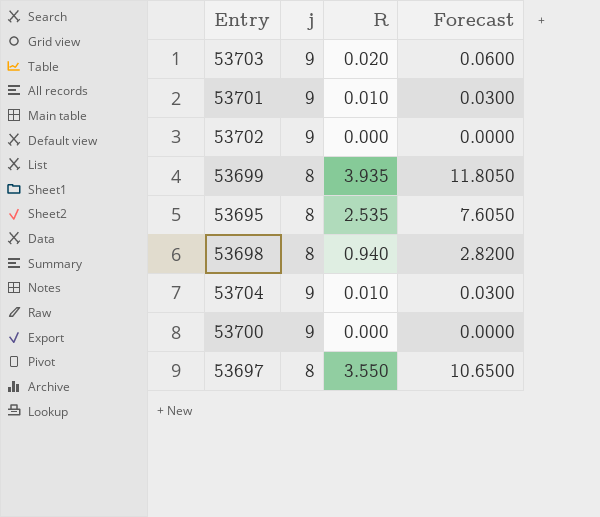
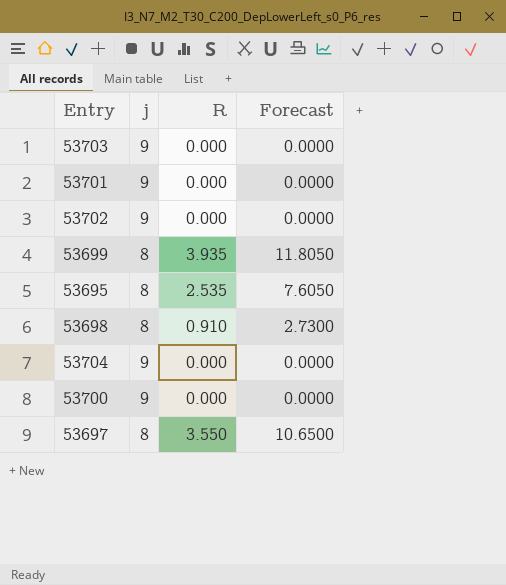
53703 | R: 0.020 -> 0.000
53703 | Forecast: 0.0600 -> 0.0000
53701 | R: 0.010 -> 0.000
53701 | Forecast: 0.0300 -> 0.0000
53698 | R: 0.940 -> 0.910
53698 | Forecast: 2.8200 -> 2.7300
53704 | R: 0.010 -> 0.000
53704 | Forecast: 0.0300 -> 0.0000

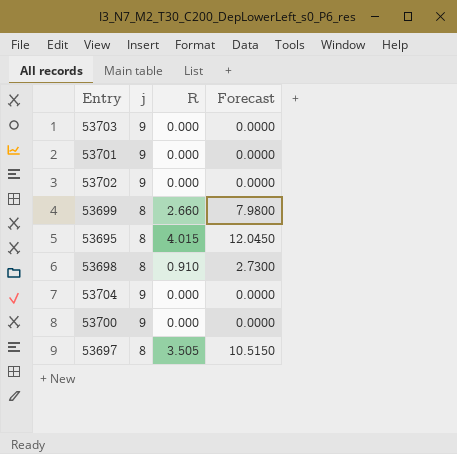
53699 | R: 3.935 -> 2.660
53699 | Forecast: 11.8050 -> 7.9800
53695 | R: 2.535 -> 4.015
53695 | Forecast: 7.6050 -> 12.0450
53697 | R: 3.550 -> 3.505
53697 | Forecast: 10.6500 -> 10.5150

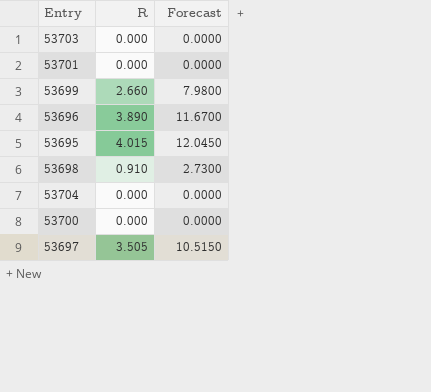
column j | position: 2 -> none
row 53702: 9 | 0.000 | 0.0000 -> none
row 53696: none -> 3.890 | 11.6700

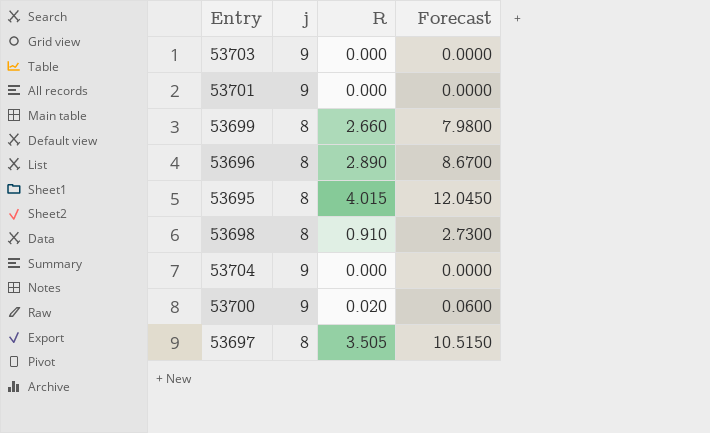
column j | position: none -> 2
53696 | R: 3.890 -> 2.890
53696 | Forecast: 11.6700 -> 8.6700
53700 | R: 0.000 -> 0.020
53700 | Forecast: 0.0000 -> 0.0600

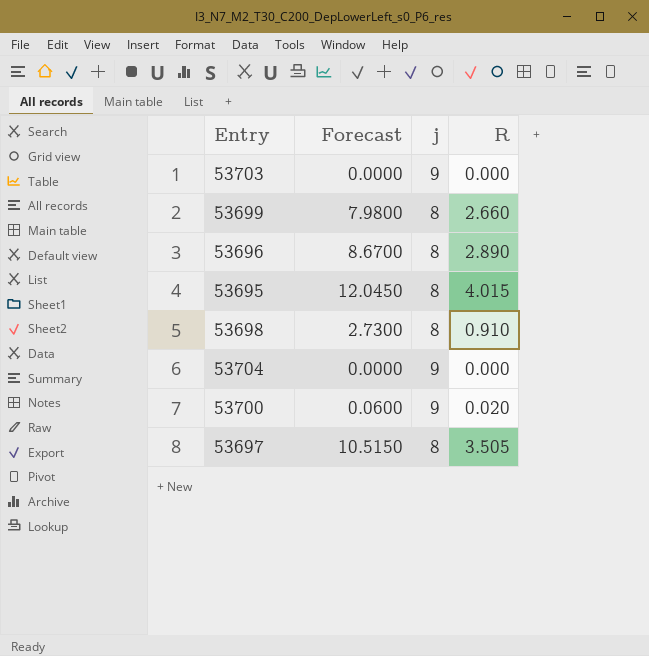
column Forecast | position: 4 -> 2
row 53701: 9 | 0.000 | 0.0000 -> none

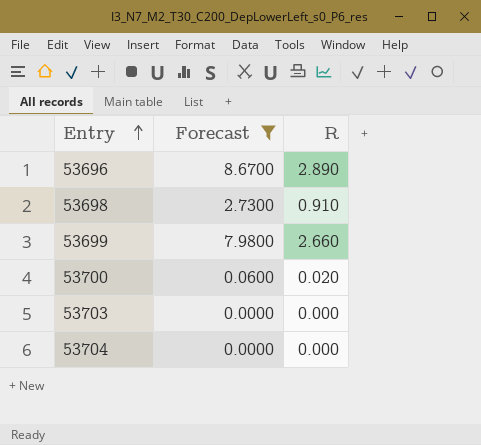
filter: none -> Forecast <= 8.6700
row order: none -> Entry ascending
column j | position: 3 -> none

